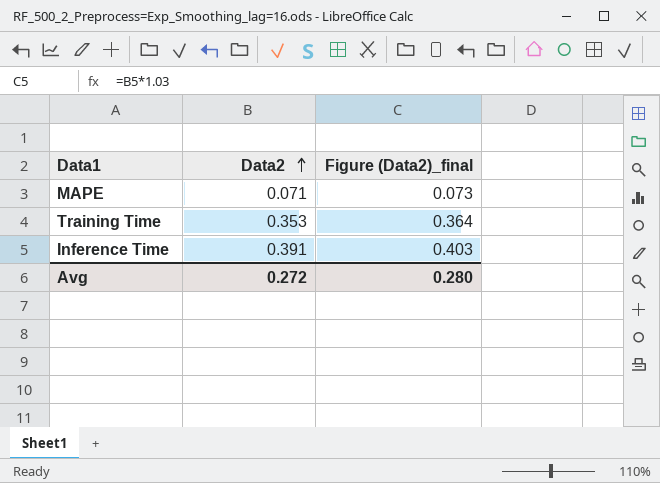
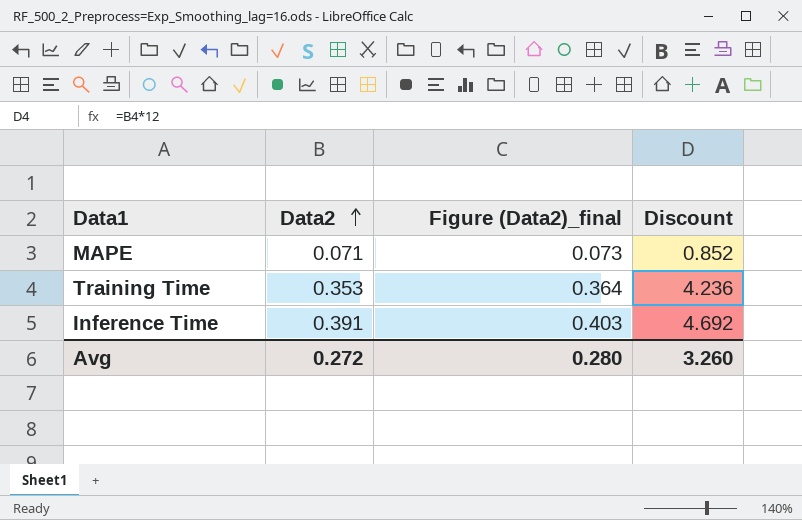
column Discount | formula: none -> [Data2] * 12

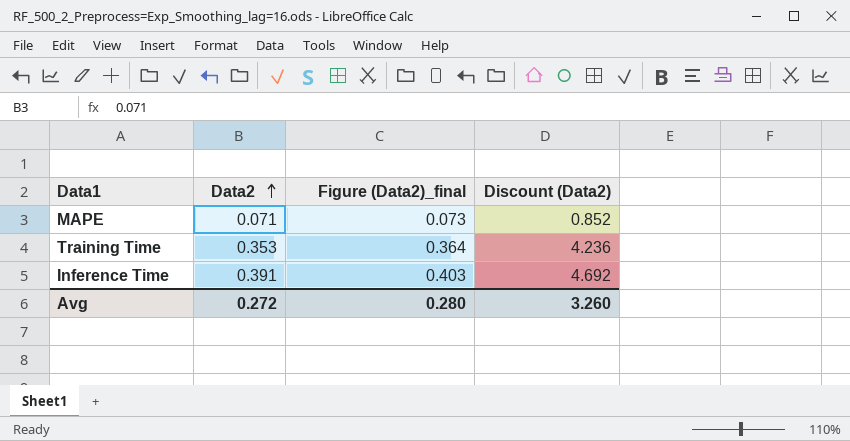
column name: Discount -> Discount (Data2)

